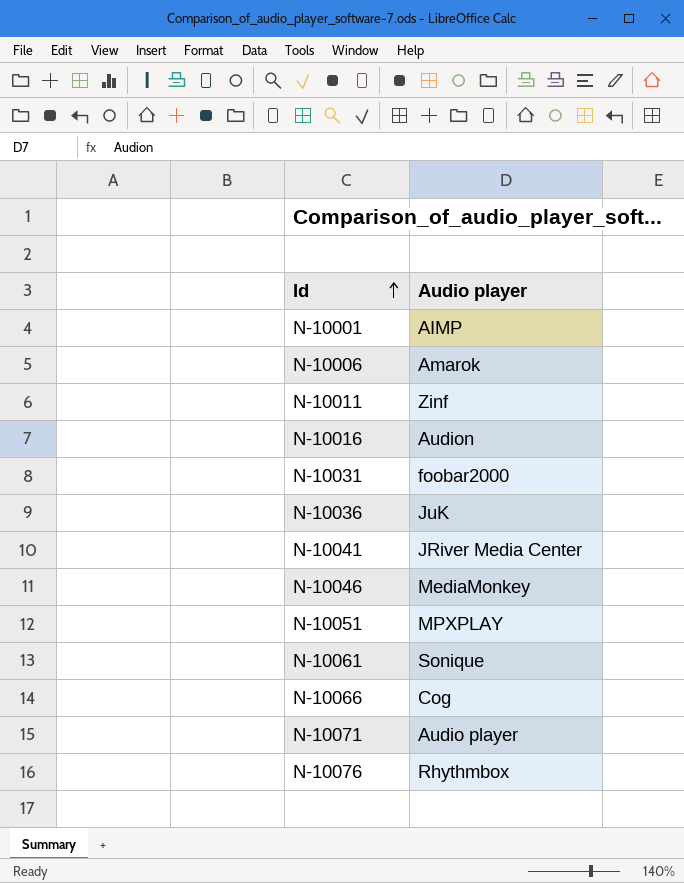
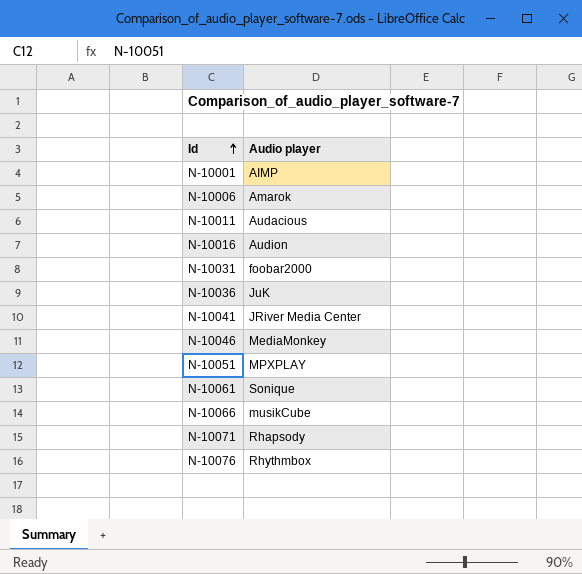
N-10011 | Audio player: Zinf -> Audacious
N-10066 | Audio player: Cog -> musikCube
N-10071 | Audio player: Audio player -> Rhapsody

